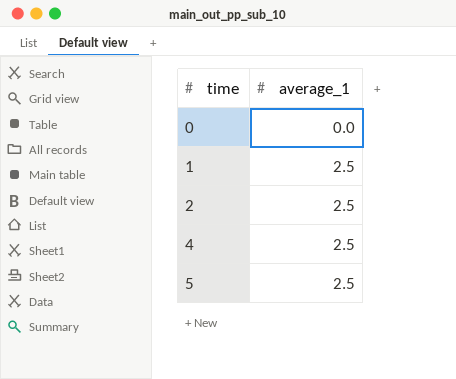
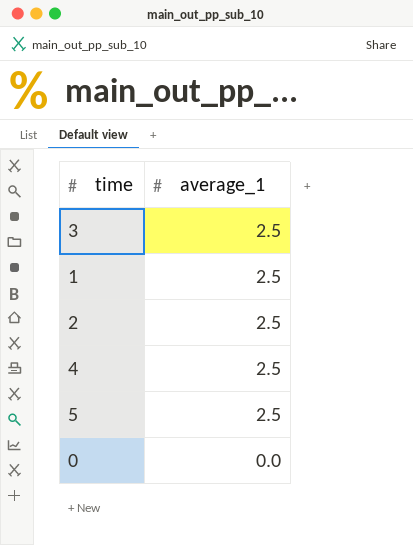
row order: time ascending -> average_1 descending
row 3: none -> 2.5

